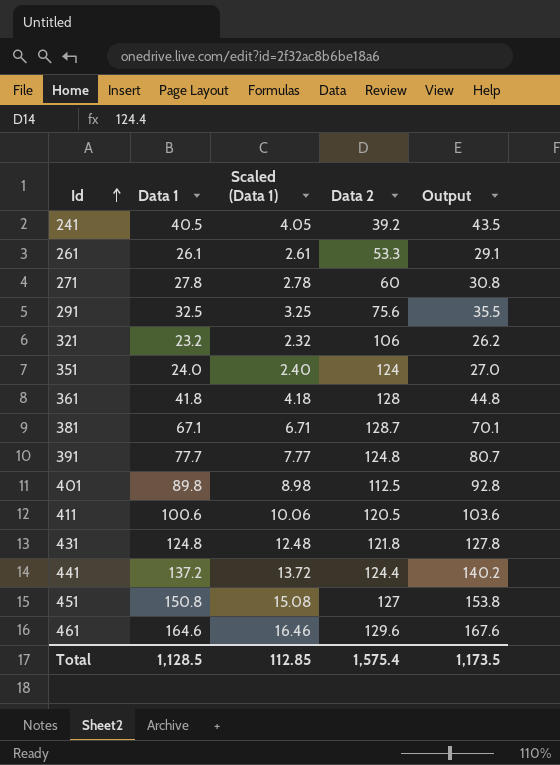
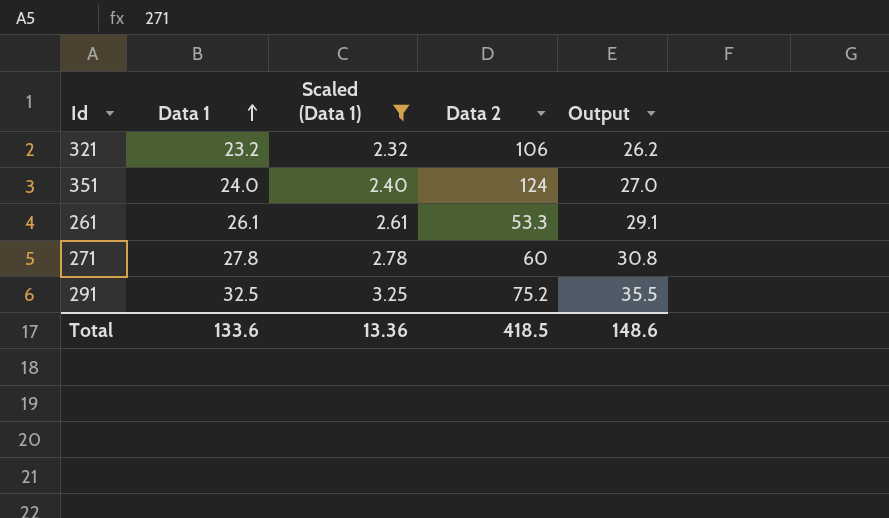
filter: none -> Scaled (Data 1) <= 3.25
row order: Id ascending -> Data 1 ascending
291 | Data 2: 75.6 -> 75.2
Total | Data 1: 1,128.5 -> 133.6
Total | Scaled (Data 1): 112.85 -> 13.36
Total | Data 2: 1,575.4 -> 418.5
Total | Output: 1,173.5 -> 148.6

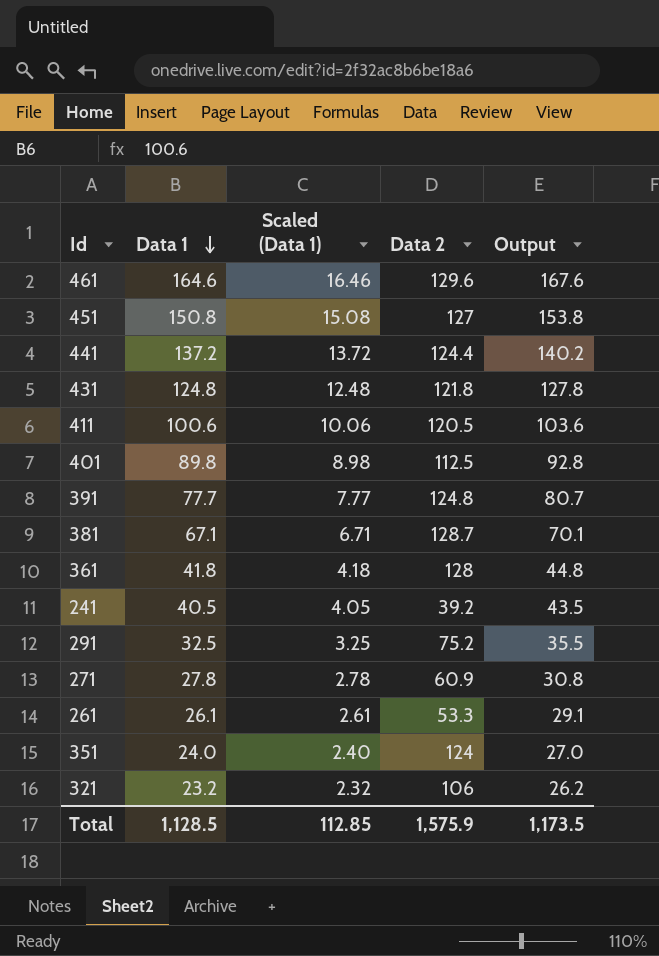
filter: Scaled (Data 1) <= 3.25 -> none
row order: Data 1 ascending -> Data 1 descending
271 | Data 2: 60 -> 60.9
Total | Data 1: 133.6 -> 1,128.5
Total | Scaled (Data 1): 13.36 -> 112.85
Total | Data 2: 418.5 -> 1,575.9
Total | Output: 148.6 -> 1,173.5

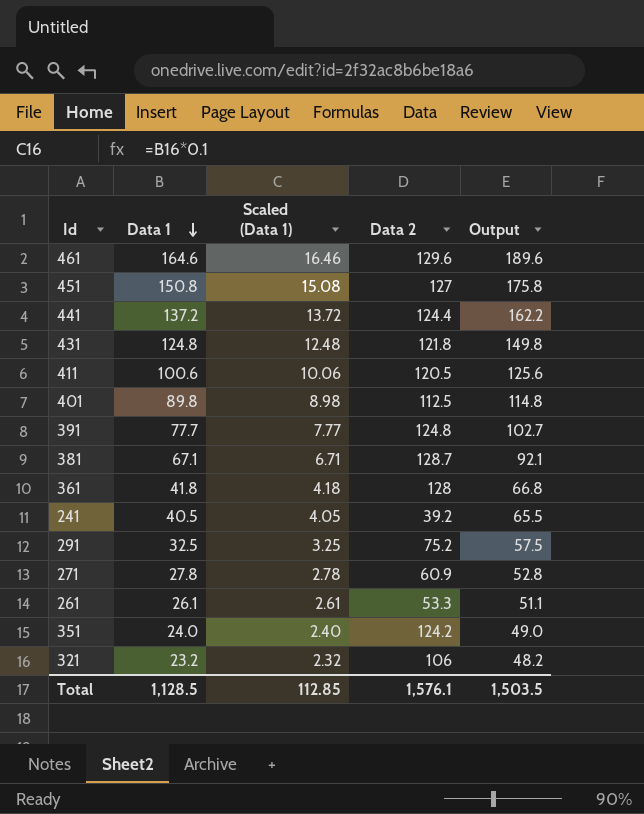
column Output | formula: [Data 1] + 3 -> [Data 1] + 25
351 | Data 2: 124 -> 124.2
Total | Data 2: 1,575.9 -> 1,576.1
Total | Output: 1,173.5 -> 1,503.5

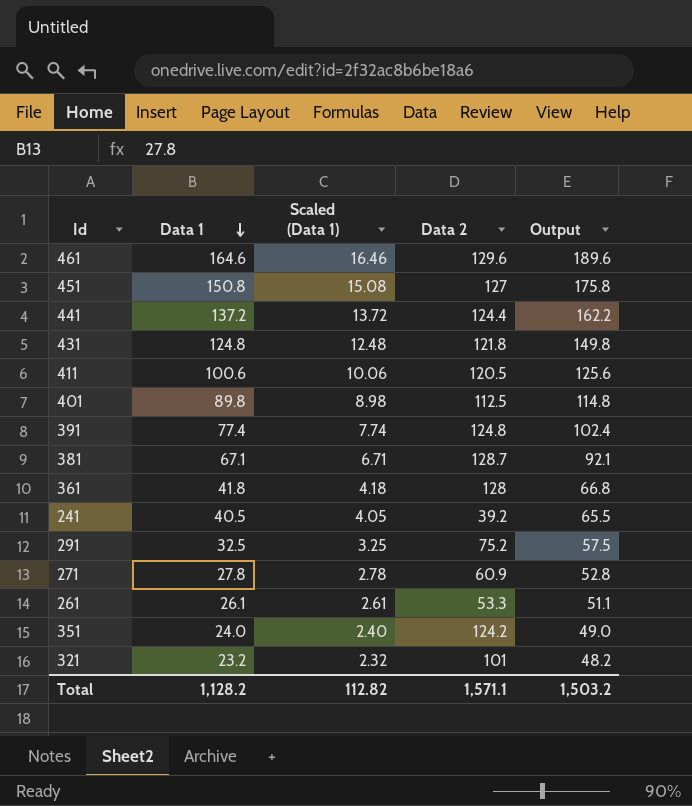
391 | Data 1: 77.7 -> 77.4
391 | Scaled (Data 1): 7.77 -> 7.74
391 | Output: 102.7 -> 102.4
321 | Data 2: 106 -> 101
Total | Data 1: 1,128.5 -> 1,128.2
Total | Scaled (Data 1): 112.85 -> 112.82
Total | Data 2: 1,576.1 -> 1,571.1
Total | Output: 1,503.5 -> 1,503.2

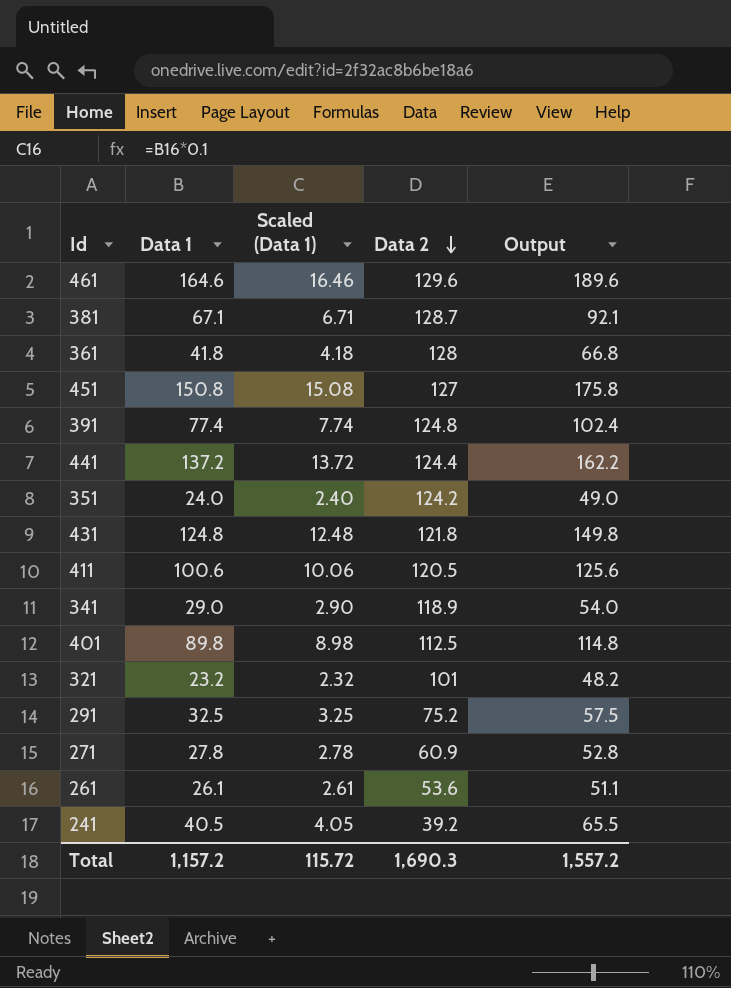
row order: Data 1 descending -> Data 2 descending
row 341: none -> 29.0 | 2.90 | 118.9 | 54.0
261 | Data 2: 53.3 -> 53.6
Total | Data 1: 1,128.2 -> 1,157.2
Total | Scaled (Data 1): 112.82 -> 115.72
Total | Data 2: 1,571.1 -> 1,690.3
Total | Output: 1,503.2 -> 1,557.2

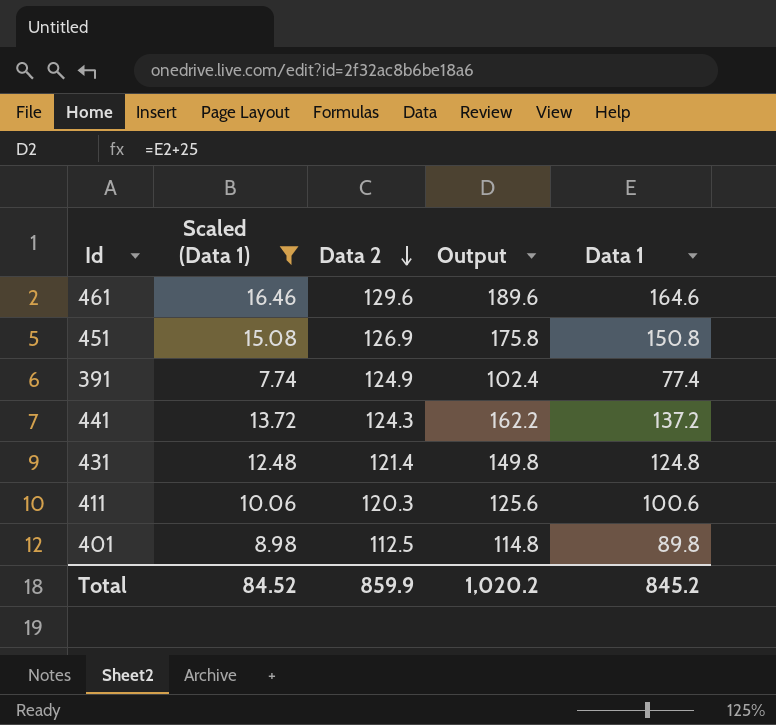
filter: none -> Scaled (Data 1) >= 7.74
column Data 1 | position: 2 -> 5
451 | Data 2: 127 -> 126.9
391 | Data 2: 124.8 -> 124.9
441 | Data 2: 124.4 -> 124.3
431 | Data 2: 121.8 -> 121.4
411 | Data 2: 120.5 -> 120.3
Total | Scaled (Data 1): 115.72 -> 84.52
Total | Data 2: 1,690.3 -> 859.9
Total | Output: 1,557.2 -> 1,020.2
Total | Data 1: 1,157.2 -> 845.2

